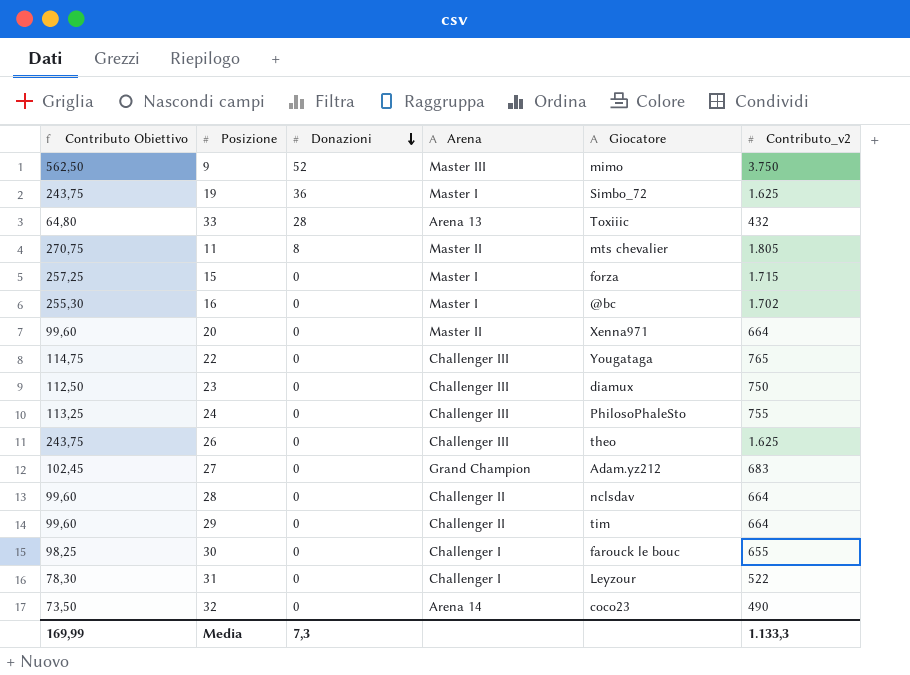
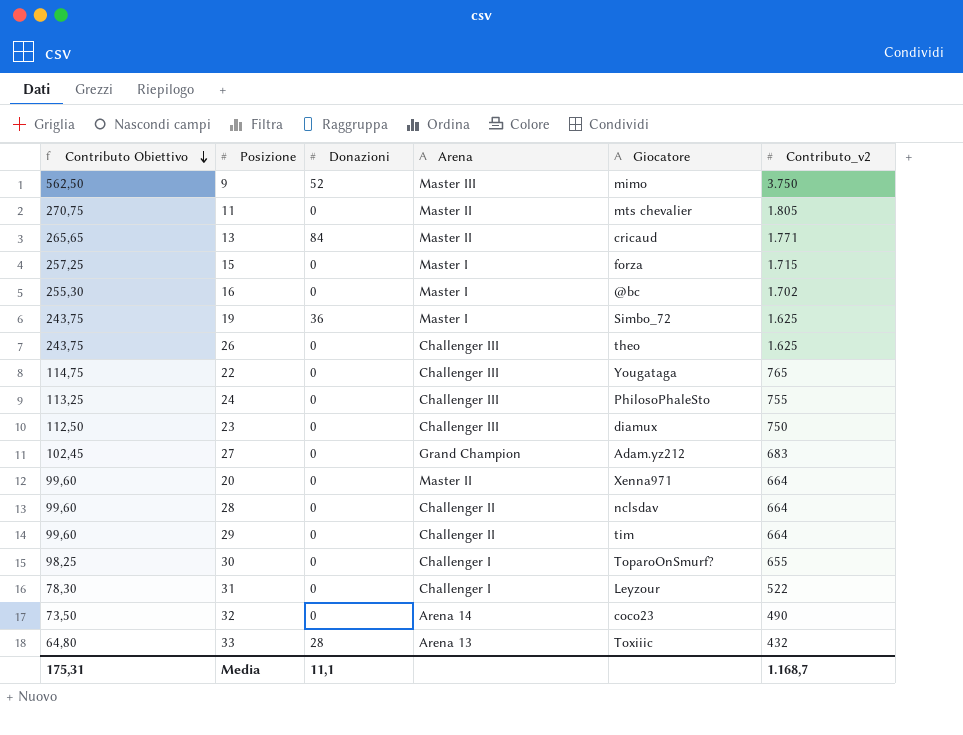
row order: Donazioni descending -> Contributo Obiettivo descending
11 | Donazioni: 8 -> 0
row 13: none -> 265,65 | 84 | Master II | cricaud | 1.771
30 | Giocatore: farouck le bouc -> ToparoOnSmurf?
Media | Contributo Obiettivo: 169,99 -> 175,31
Media | Donazioni: 7,3 -> 11,1
Media | Contributo_v2: 1.133,3 -> 1.168,7

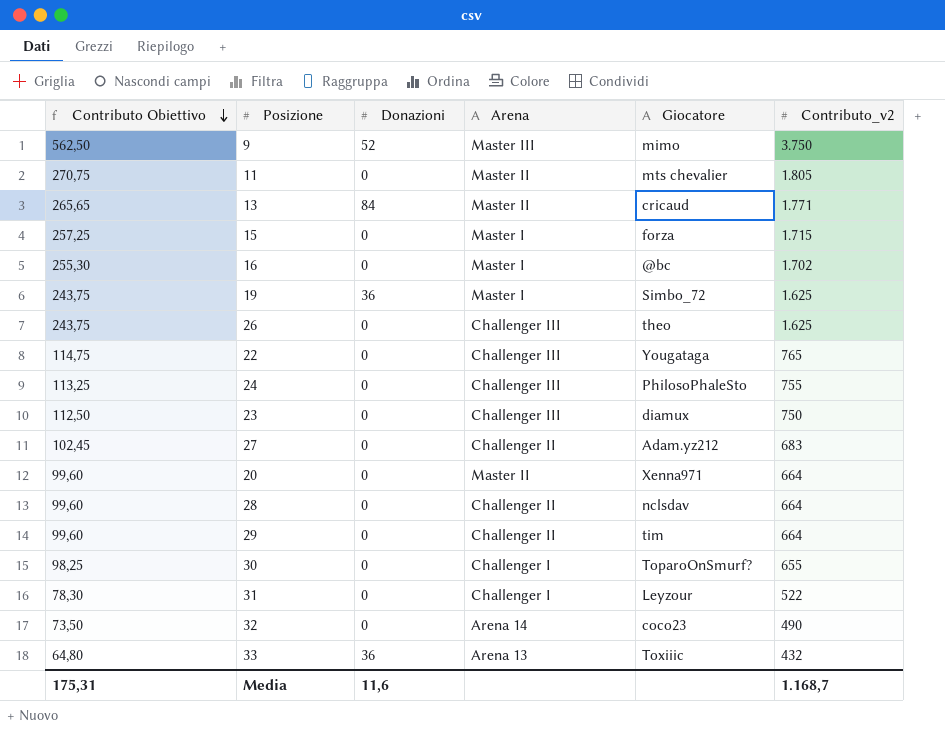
27 | Arena: Grand Champion -> Challenger II
33 | Donazioni: 28 -> 36
Media | Donazioni: 11,1 -> 11,6

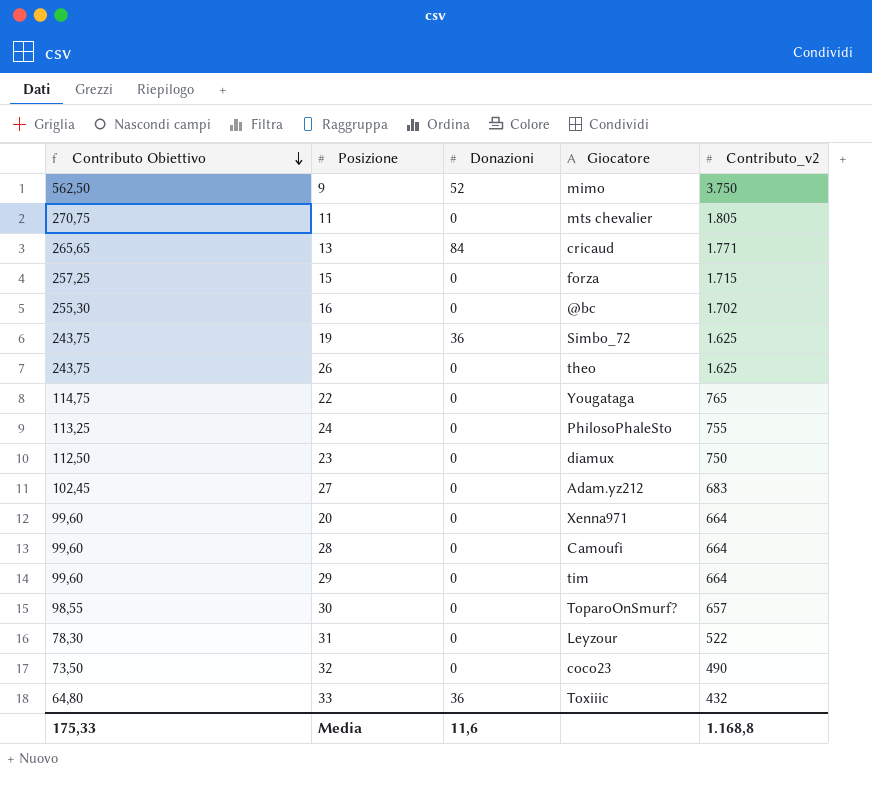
column Arena | position: 4 -> none
28 | Giocatore: nclsdav -> Camoufi
30 | Contributo Obiettivo: 98,25 -> 98,55
30 | Contributo_v2: 655 -> 657
Media | Contributo Obiettivo: 175,31 -> 175,33
Media | Contributo_v2: 1.168,7 -> 1.168,8

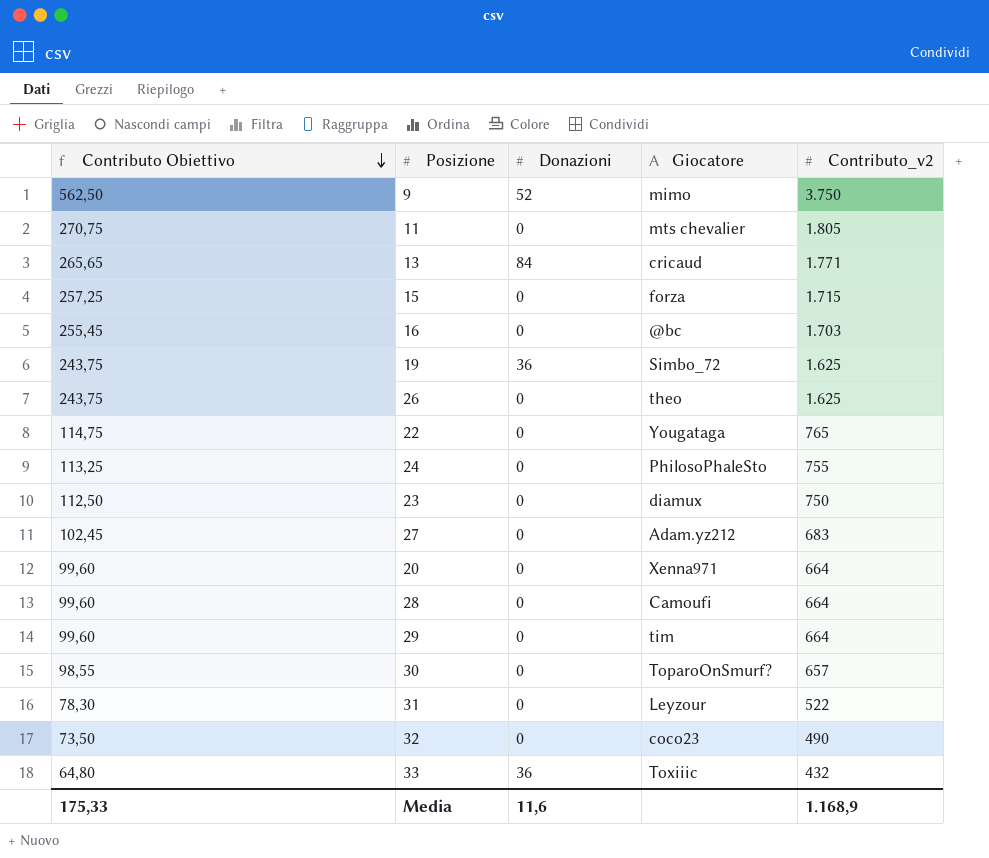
16 | Contributo Obiettivo: 255,30 -> 255,45
16 | Contributo_v2: 1.702 -> 1.703
Media | Contributo_v2: 1.168,8 -> 1.168,9

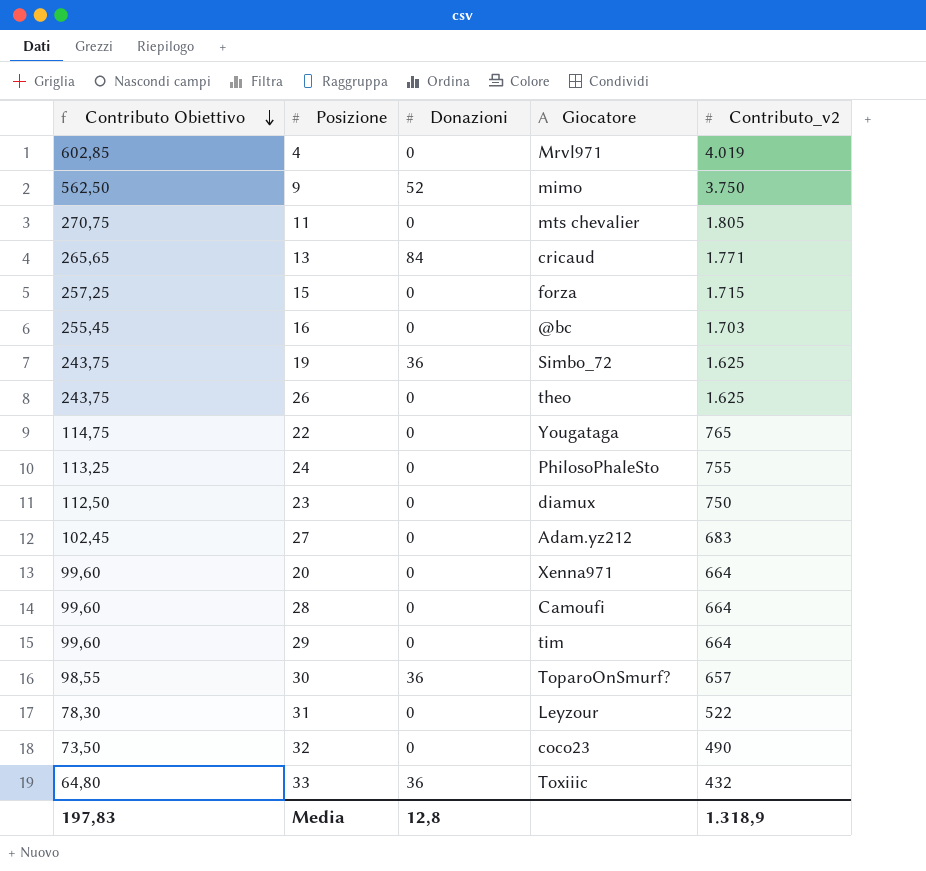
row 4: none -> 602,85 | 0 | Mrvl971 | 4.019
30 | Donazioni: 0 -> 36
Media | Contributo Obiettivo: 175,33 -> 197,83
Media | Donazioni: 11,6 -> 12,8
Media | Contributo_v2: 1.168,9 -> 1.318,9

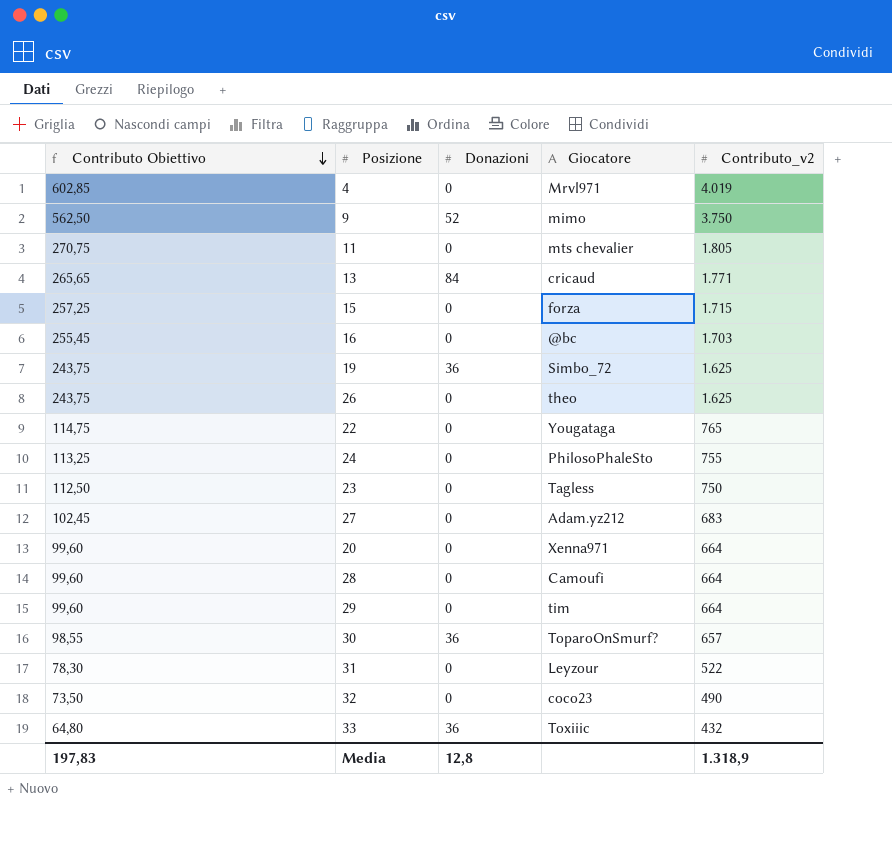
23 | Giocatore: diamux -> Tagless

